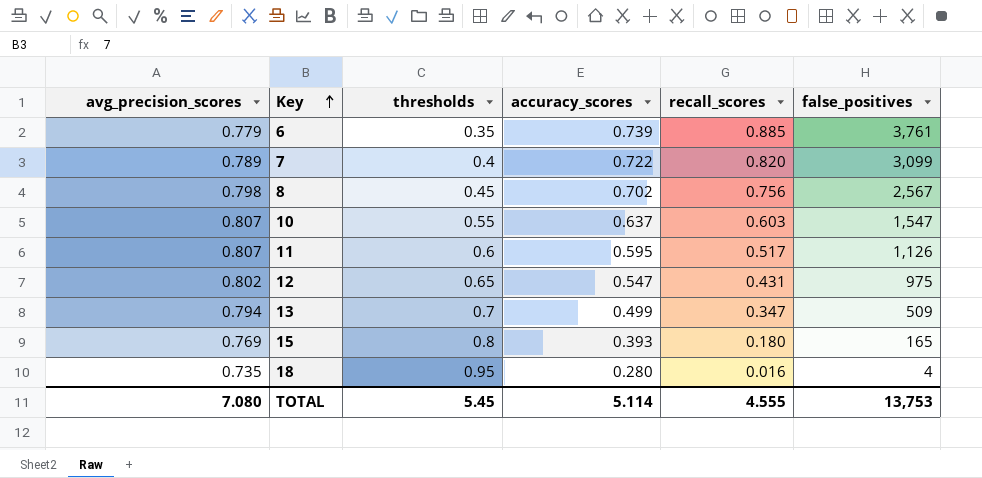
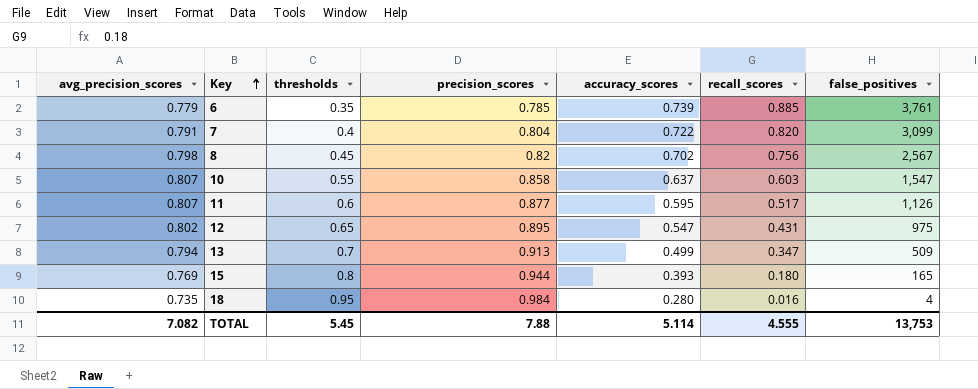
column precision_scores | position: none -> 4
7 | avg_precision_scores: 0.789 -> 0.791
TOTAL | avg_precision_scores: 7.080 -> 7.082

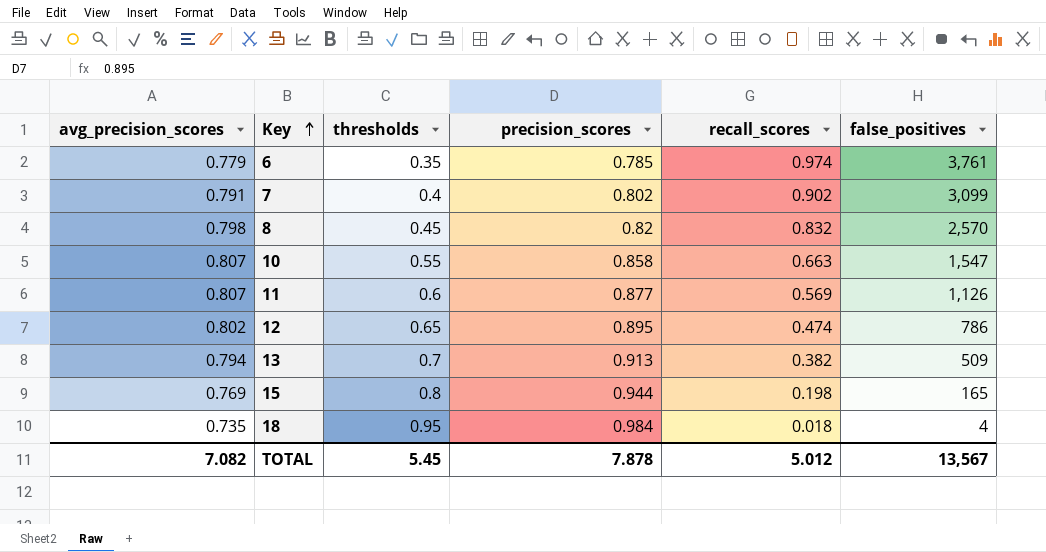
column accuracy_scores | position: 5 -> none
6 | recall_scores: 0.885 -> 0.974
7 | precision_scores: 0.804 -> 0.802
7 | recall_scores: 0.820 -> 0.902
8 | recall_scores: 0.756 -> 0.832
8 | false_positives: 2,567 -> 2,570
10 | recall_scores: 0.603 -> 0.663
11 | recall_scores: 0.517 -> 0.569
12 | recall_scores: 0.431 -> 0.474
12 | false_positives: 975 -> 786
13 | recall_scores: 0.347 -> 0.382
15 | recall_scores: 0.180 -> 0.198
18 | recall_scores: 0.016 -> 0.018
TOTAL | precision_scores: 7.88 -> 7.878
TOTAL | recall_scores: 4.555 -> 5.012
TOTAL | false_positives: 13,753 -> 13,567

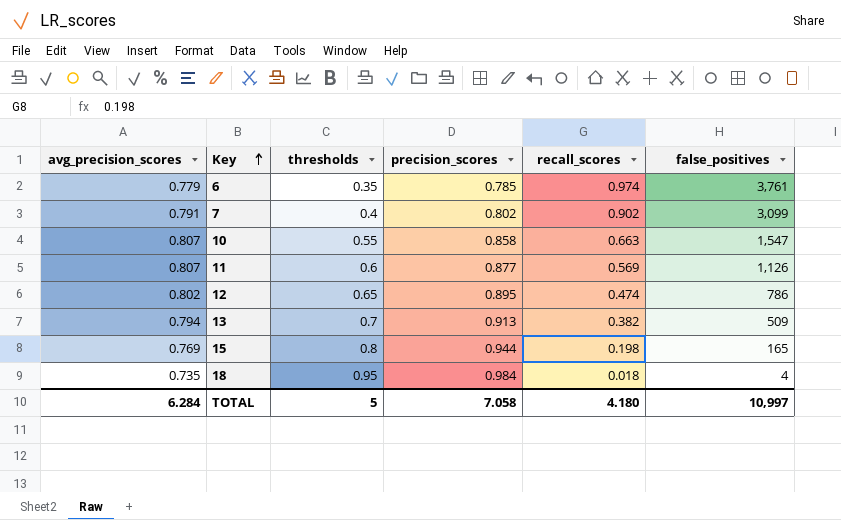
row 8: 0.798 | 0.45 | 0.82 | 0.832 | 2,570 -> none
TOTAL | avg_precision_scores: 7.082 -> 6.284
TOTAL | thresholds: 5.45 -> 5
TOTAL | precision_scores: 7.878 -> 7.058
TOTAL | recall_scores: 5.012 -> 4.180
TOTAL | false_positives: 13,567 -> 10,997

